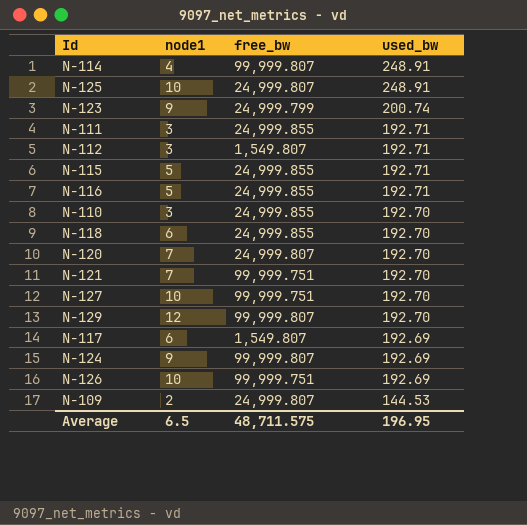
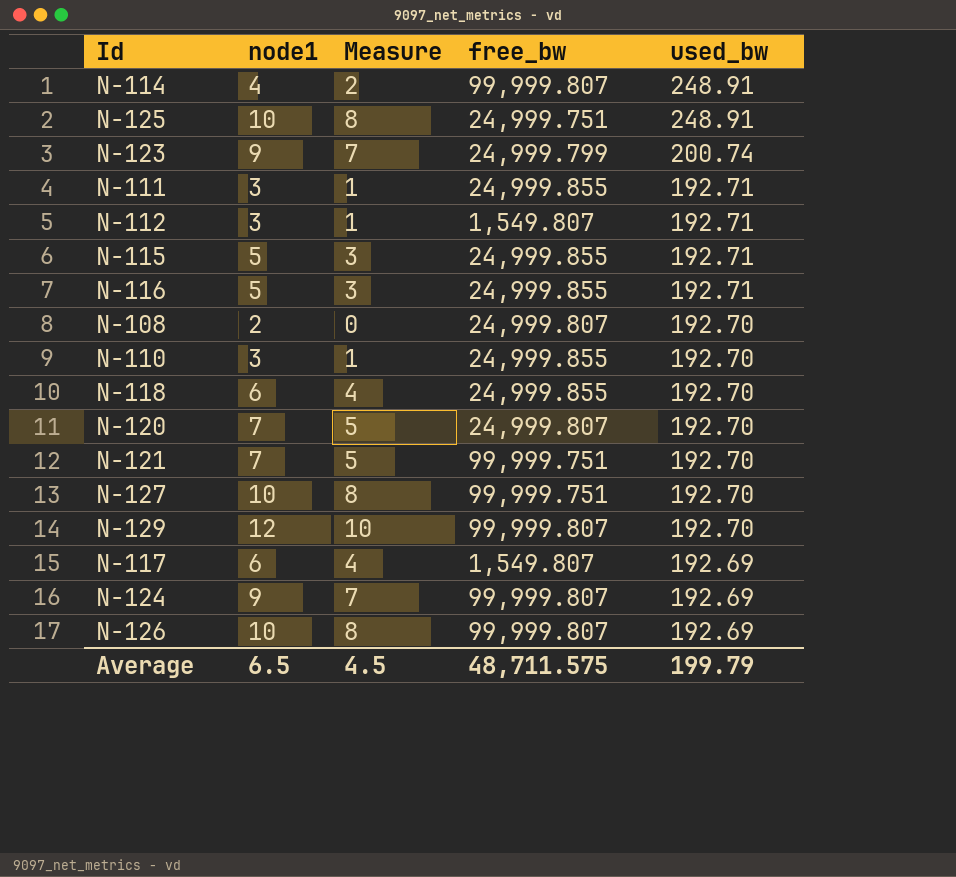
column Measure | formula: none -> [node1] - 2
row N-109: 2 | 24,999.807 | 144.53 -> none
N-125 | free_bw: 24,999.807 -> 24,999.751
row N-108: none -> 2 | 0 | 24,999.807 | 192.70
N-126 | free_bw: 99,999.751 -> 99,999.807
Average | used_bw: 196.95 -> 199.79

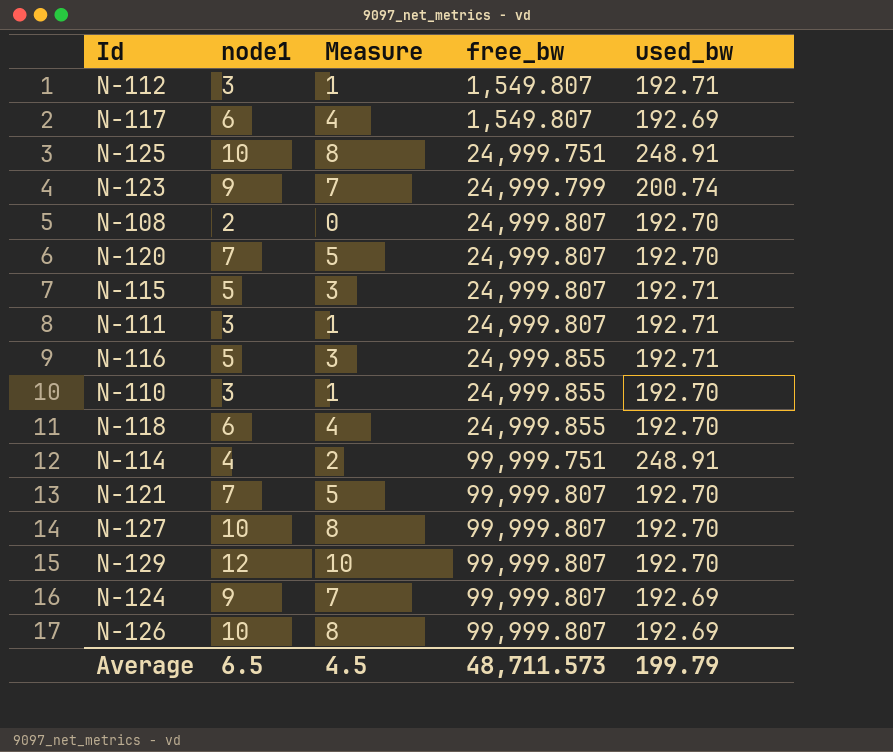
row order: used_bw descending -> free_bw ascending
N-115 | free_bw: 24,999.855 -> 24,999.807
N-111 | free_bw: 24,999.855 -> 24,999.807
N-114 | free_bw: 99,999.807 -> 99,999.751
N-121 | free_bw: 99,999.751 -> 99,999.807
N-127 | free_bw: 99,999.751 -> 99,999.807
Average | free_bw: 48,711.575 -> 48,711.573

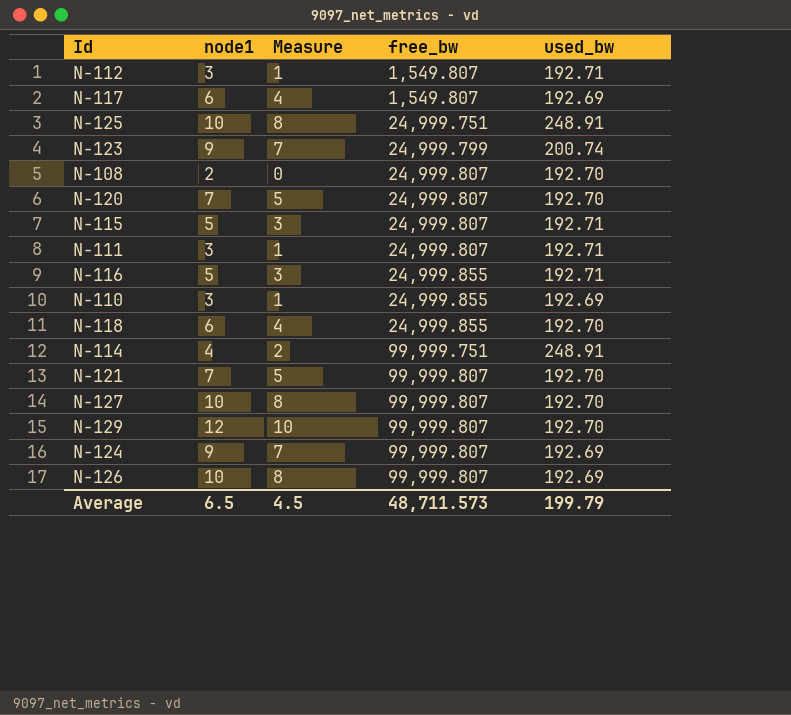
N-110 | used_bw: 192.70 -> 192.69

